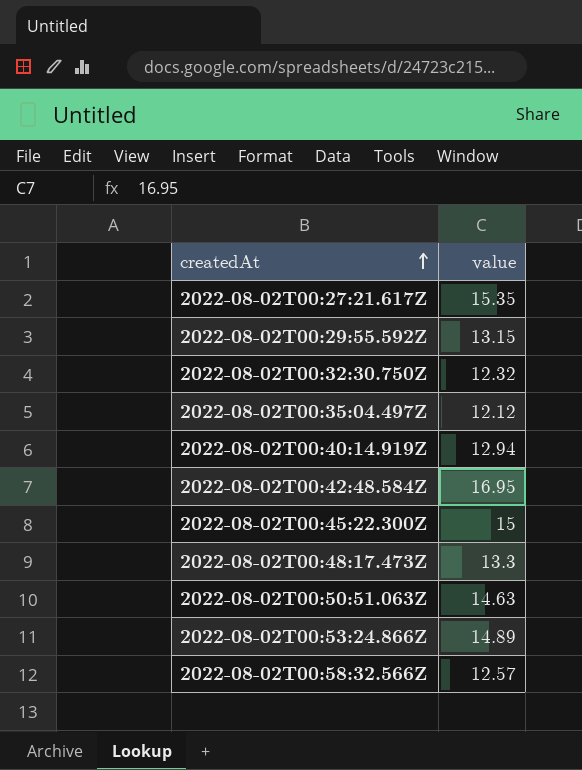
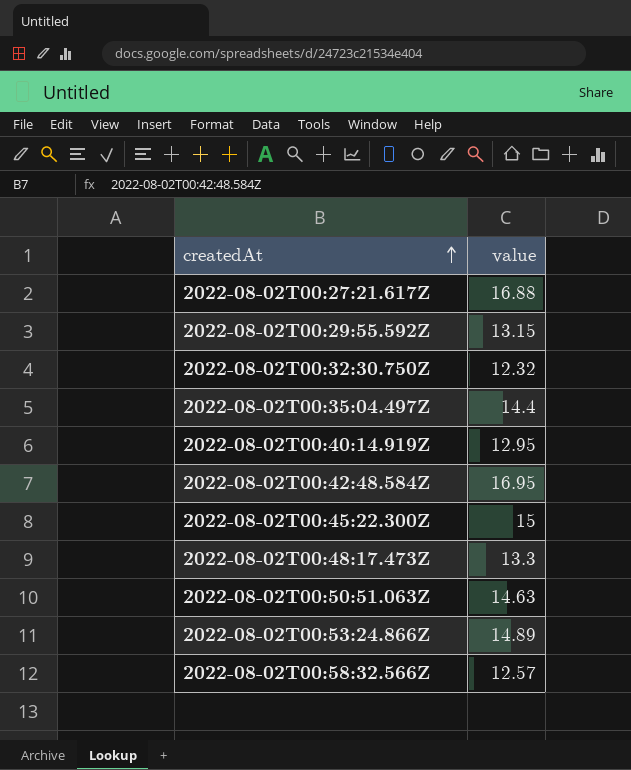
2022-08-02T00:27:21.617Z | value: 15.35 -> 16.88
2022-08-02T00:35:04.497Z | value: 12.12 -> 14.4
2022-08-02T00:40:14.919Z | value: 12.94 -> 12.95

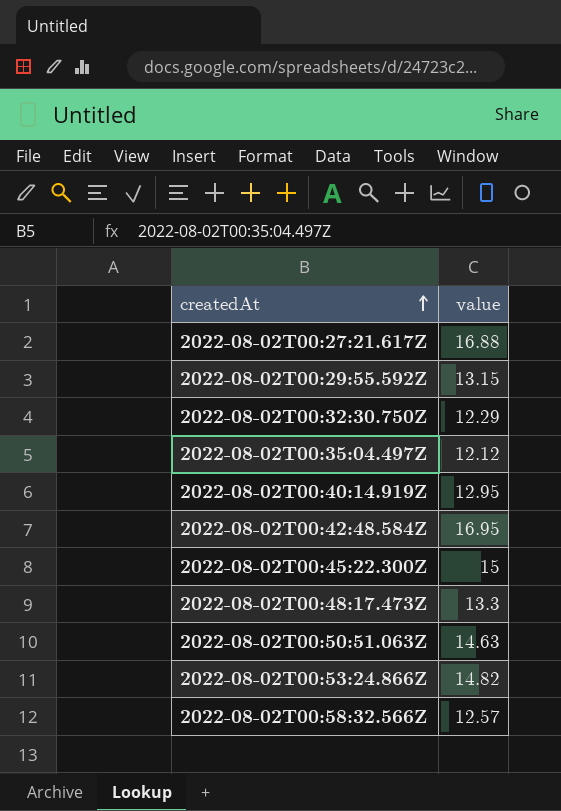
2022-08-02T00:32:30.750Z | value: 12.32 -> 12.29
2022-08-02T00:35:04.497Z | value: 14.4 -> 12.12
2022-08-02T00:53:24.866Z | value: 14.89 -> 14.82

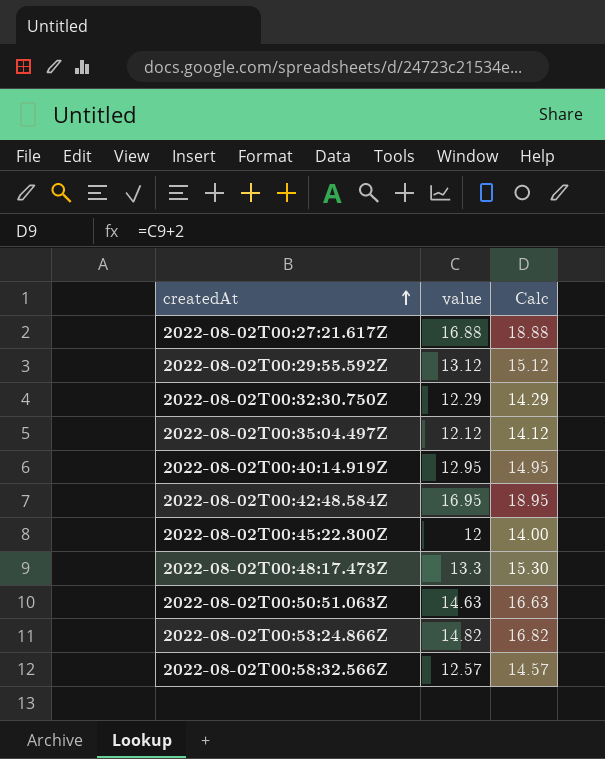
column Calc | formula: none -> [value] + 2
2022-08-02T00:29:55.592Z | value: 13.15 -> 13.12
2022-08-02T00:45:22.300Z | value: 15 -> 12

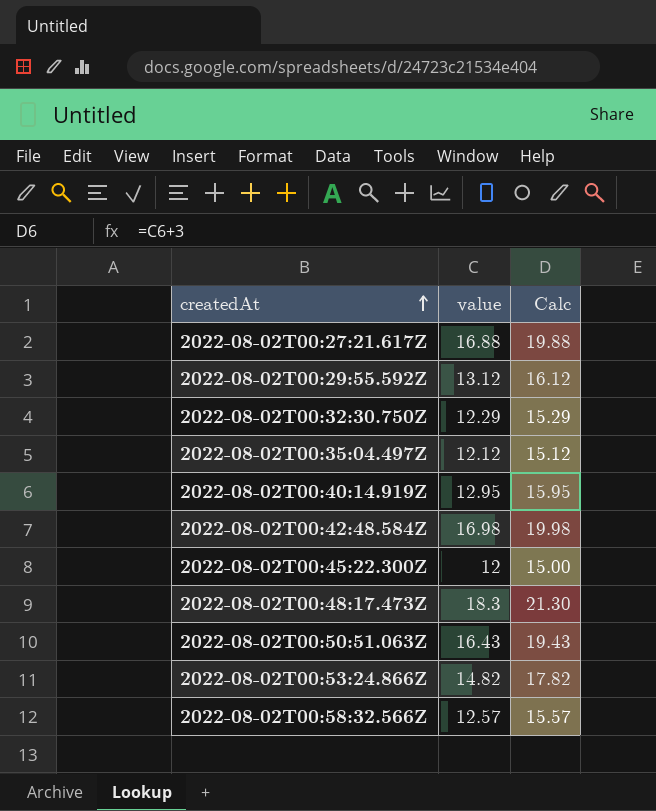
column Calc | formula: [value] + 2 -> [value] + 3
2022-08-02T00:42:48.584Z | value: 16.95 -> 16.98
2022-08-02T00:48:17.473Z | value: 13.3 -> 18.3
2022-08-02T00:50:51.063Z | value: 14.63 -> 16.43

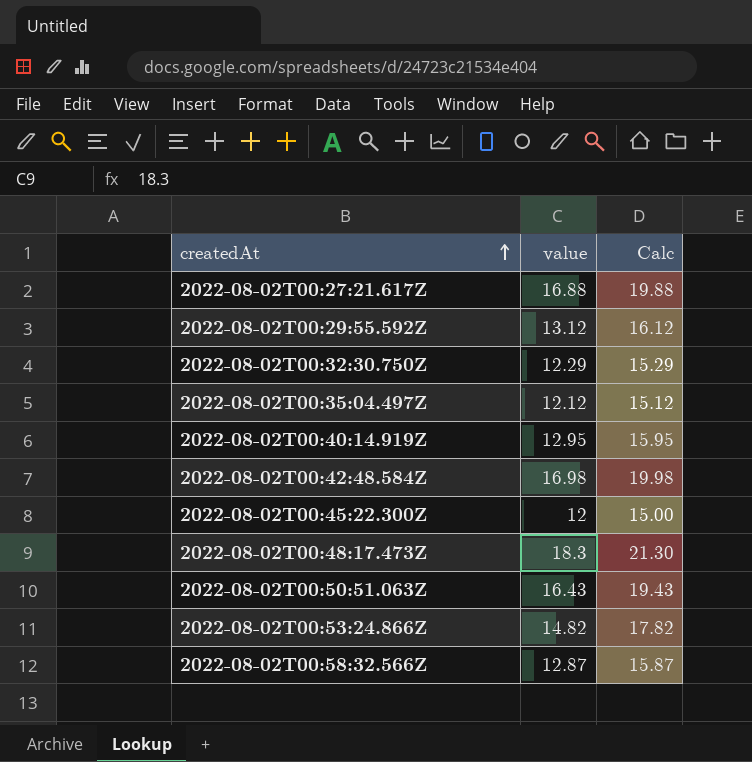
2022-08-02T00:58:32.566Z | value: 12.57 -> 12.87
2022-08-02T00:58:32.566Z | Calc: 15.57 -> 15.87

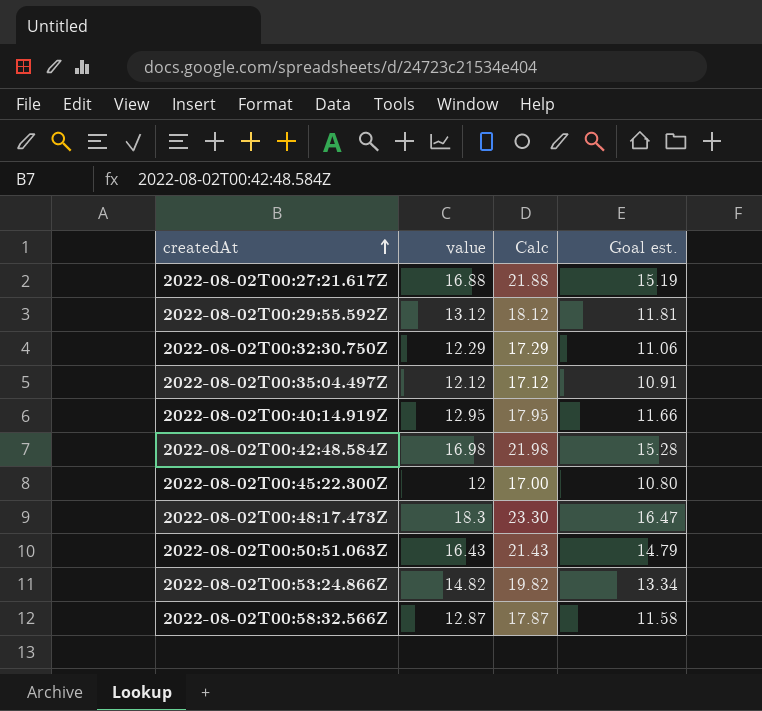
column Calc | formula: [value] + 3 -> [value] + 5
column Goal est. | formula: none -> [value] * 0.9

